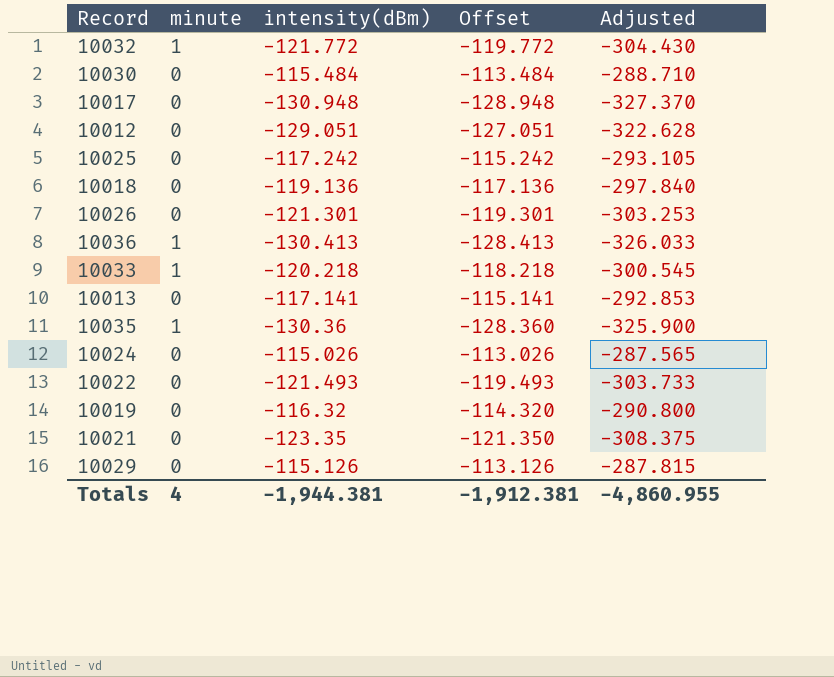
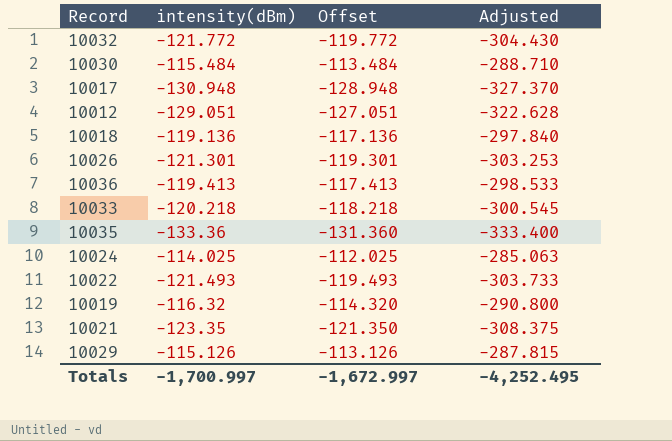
column minute | position: 2 -> none
row 10025: 0 | -117.242 | -115.242 | -293.105 -> none
row 10013: 0 | -117.141 | -115.141 | -292.853 -> none
10036 | intensity(dBm): -130.413 -> -119.413
10036 | Offset: -128.413 -> -117.413
10036 | Adjusted: -326.033 -> -298.533
10035 | intensity(dBm): -130.36 -> -133.36
10035 | Offset: -128.360 -> -131.360
10035 | Adjusted: -325.900 -> -333.400
10024 | intensity(dBm): -115.026 -> -114.025
10024 | Offset: -113.026 -> -112.025
10024 | Adjusted: -287.565 -> -285.063
Totals | intensity(dBm): -1,944.381 -> -1,700.997
Totals | Offset: -1,912.381 -> -1,672.997
Totals | Adjusted: -4,860.955 -> -4,252.495

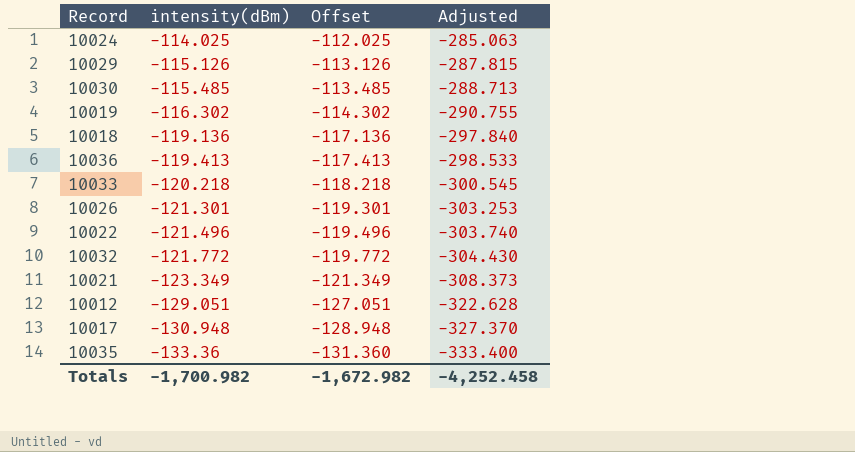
row order: none -> intensity(dBm) descending
10030 | intensity(dBm): -115.484 -> -115.485
10030 | Offset: -113.484 -> -113.485
10030 | Adjusted: -288.710 -> -288.713
10019 | intensity(dBm): -116.32 -> -116.302
10019 | Offset: -114.320 -> -114.302
10019 | Adjusted: -290.800 -> -290.755
10022 | intensity(dBm): -121.493 -> -121.496
10022 | Offset: -119.493 -> -119.496
10022 | Adjusted: -303.733 -> -303.740
10021 | intensity(dBm): -123.35 -> -123.349
10021 | Offset: -121.350 -> -121.349
10021 | Adjusted: -308.375 -> -308.373
Totals | intensity(dBm): -1,700.997 -> -1,700.982
Totals | Offset: -1,672.997 -> -1,672.982
Totals | Adjusted: -4,252.495 -> -4,252.458

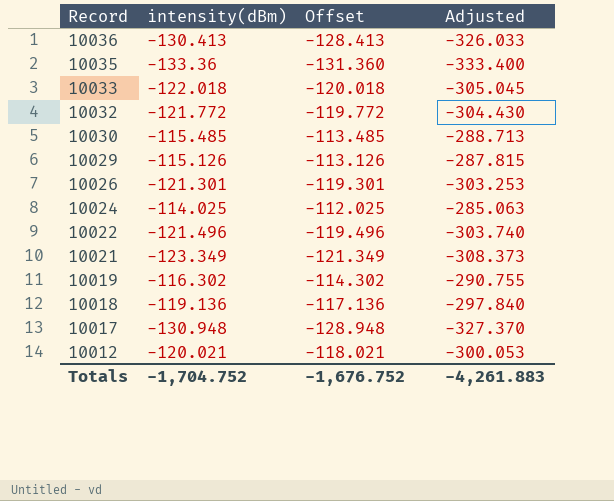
row order: intensity(dBm) descending -> Record descending
10036 | intensity(dBm): -119.413 -> -130.413
10036 | Offset: -117.413 -> -128.413
10036 | Adjusted: -298.533 -> -326.033
10033 | intensity(dBm): -120.218 -> -122.018
10033 | Offset: -118.218 -> -120.018
10033 | Adjusted: -300.545 -> -305.045
10012 | intensity(dBm): -129.051 -> -120.021
10012 | Offset: -127.051 -> -118.021
10012 | Adjusted: -322.628 -> -300.053
Totals | intensity(dBm): -1,700.982 -> -1,704.752
Totals | Offset: -1,672.982 -> -1,676.752
Totals | Adjusted: -4,252.458 -> -4,261.883

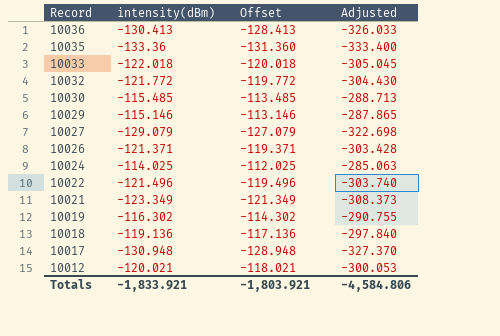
10029 | intensity(dBm): -115.126 -> -115.146
10029 | Offset: -113.126 -> -113.146
10029 | Adjusted: -287.815 -> -287.865
row 10027: none -> -129.079 | -127.079 | -322.698
10026 | intensity(dBm): -121.301 -> -121.371
10026 | Offset: -119.301 -> -119.371
10026 | Adjusted: -303.253 -> -303.428
Totals | intensity(dBm): -1,704.752 -> -1,833.921
Totals | Offset: -1,676.752 -> -1,803.921
Totals | Adjusted: -4,261.883 -> -4,584.806

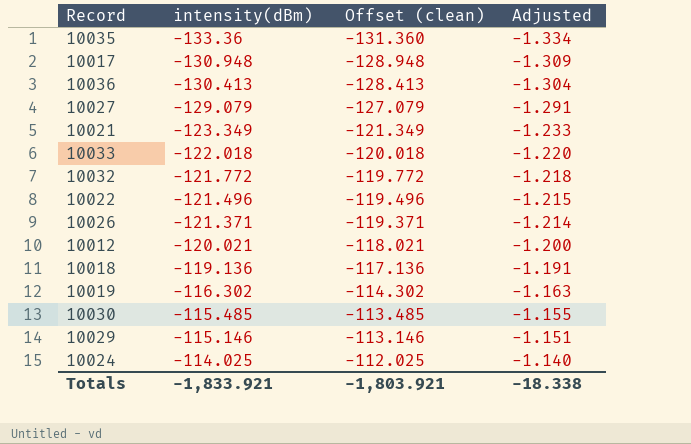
row order: Record descending -> intensity(dBm) ascending
column name: Offset -> Offset (clean)
column Adjusted | formula: [intensity(dBm)] * 2.5 -> [intensity(dBm)] * 0.01
Totals | Adjusted: -4,584.806 -> -18.338

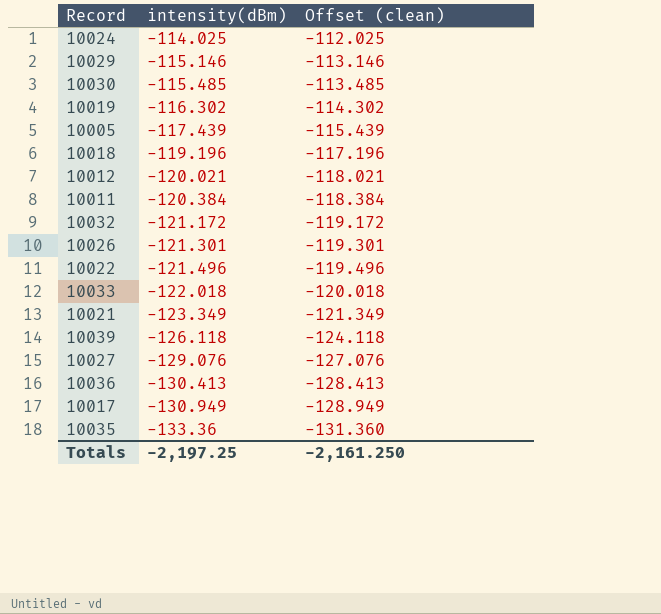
row order: intensity(dBm) ascending -> intensity(dBm) descending
column Adjusted | formula: [intensity(dBm)] * 0.01 -> none
row 10005: none -> -117.439 | -115.439
10018 | intensity(dBm): -119.136 -> -119.196
10018 | Offset (clean): -117.136 -> -117.196
row 10011: none -> -120.384 | -118.384
10032 | intensity(dBm): -121.772 -> -121.172
10032 | Offset (clean): -119.772 -> -119.172
10026 | intensity(dBm): -121.371 -> -121.301
10026 | Offset (clean): -119.371 -> -119.301
row 10039: none -> -126.118 | -124.118
10027 | intensity(dBm): -129.079 -> -129.076
10027 | Offset (clean): -127.079 -> -127.076
10017 | intensity(dBm): -130.948 -> -130.949
10017 | Offset (clean): -128.948 -> -128.949
Totals | intensity(dBm): -1,833.921 -> -2,197.25
Totals | Offset (clean): -1,803.921 -> -2,161.250

